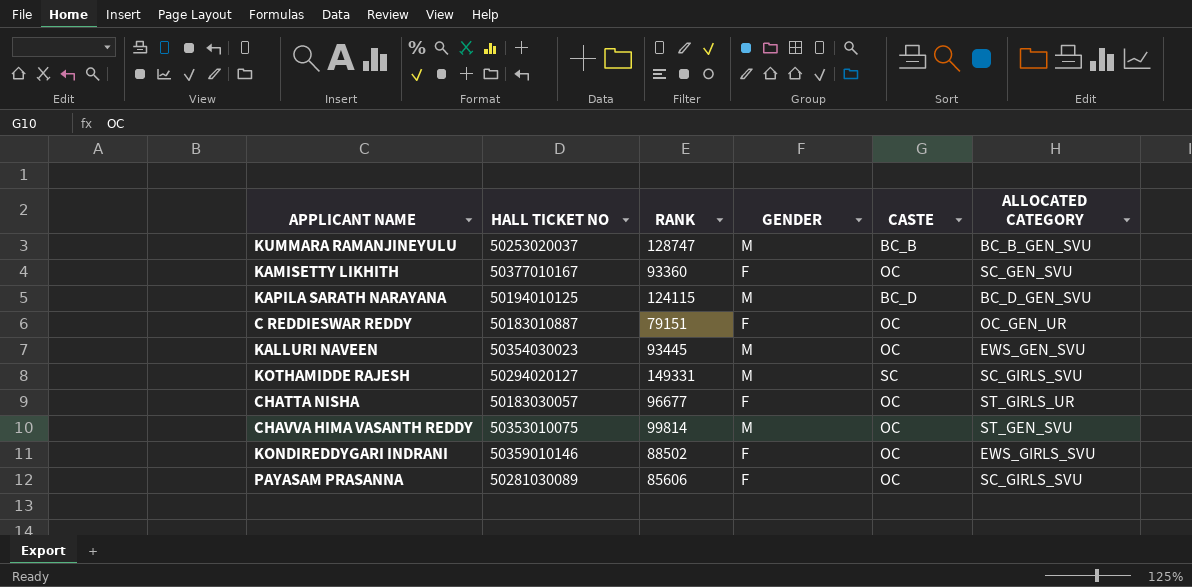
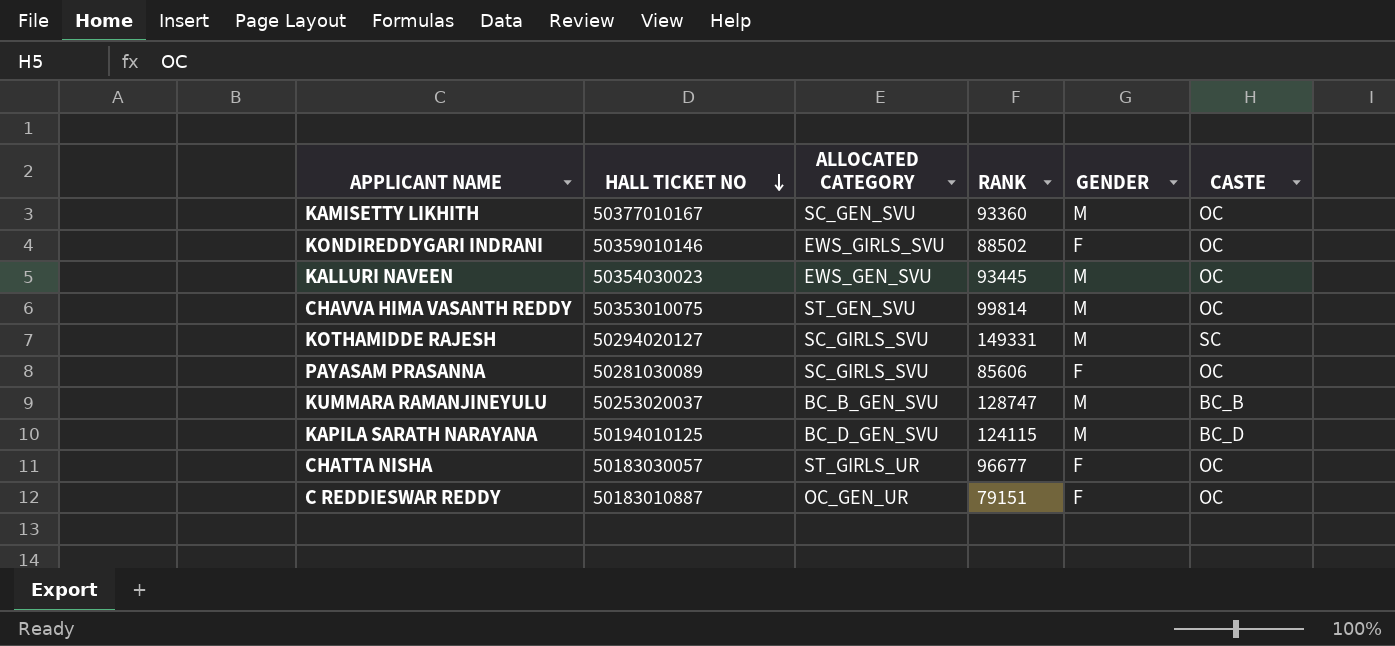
row order: none -> HALL TICKET NO descending
column ALLOCATED CATEGORY | position: 6 -> 3
KAMISETTY LIKHITH | GENDER: F -> M

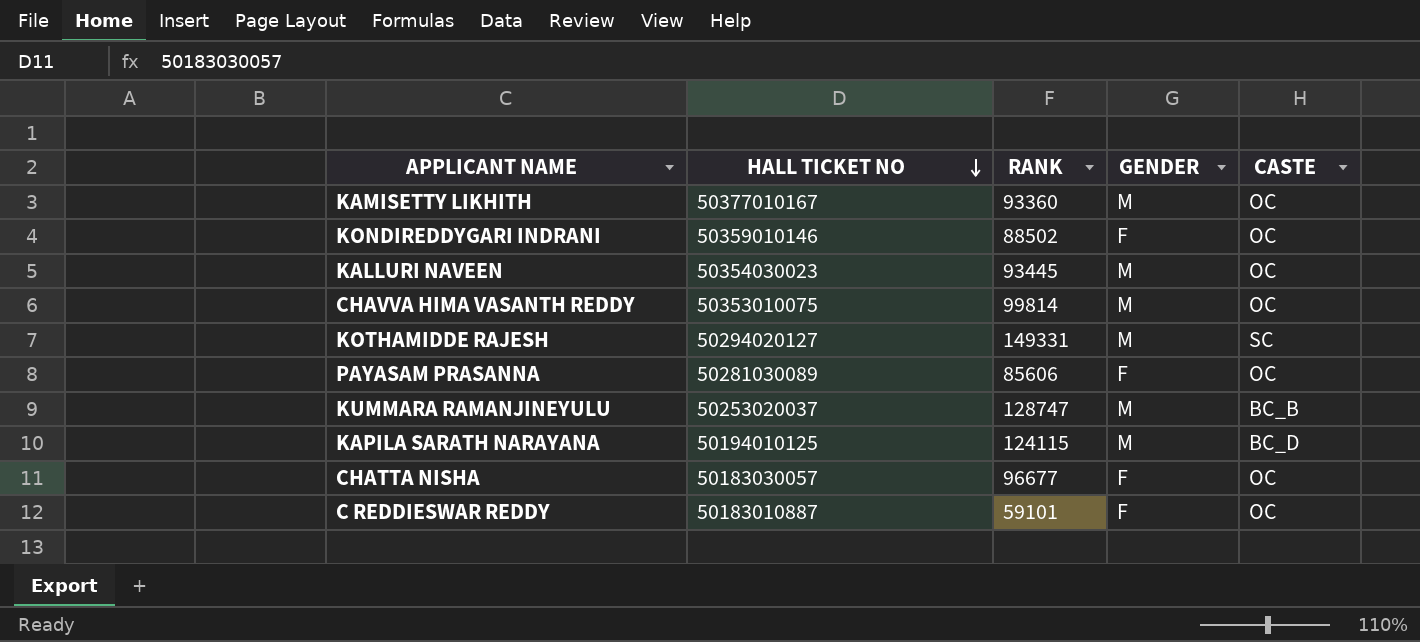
column ALLOCATED CATEGORY | position: 3 -> none
C REDDIESWAR REDDY | RANK: 79151 -> 59101

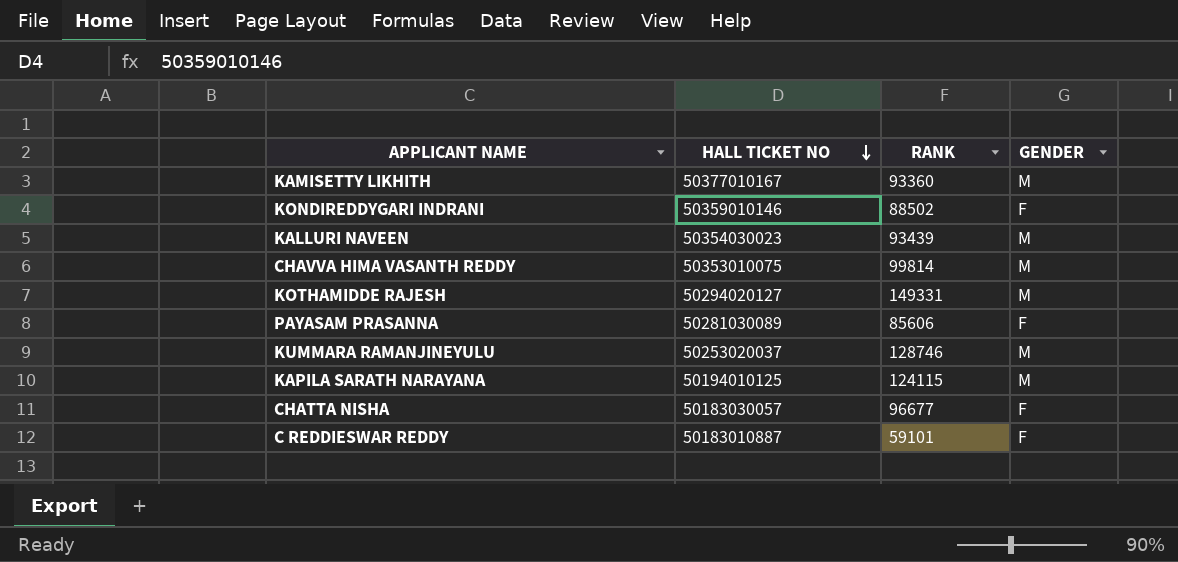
column CASTE | position: 5 -> none
KALLURI NAVEEN | RANK: 93445 -> 93439
KUMMARA RAMANJINEYULU | RANK: 128747 -> 128746

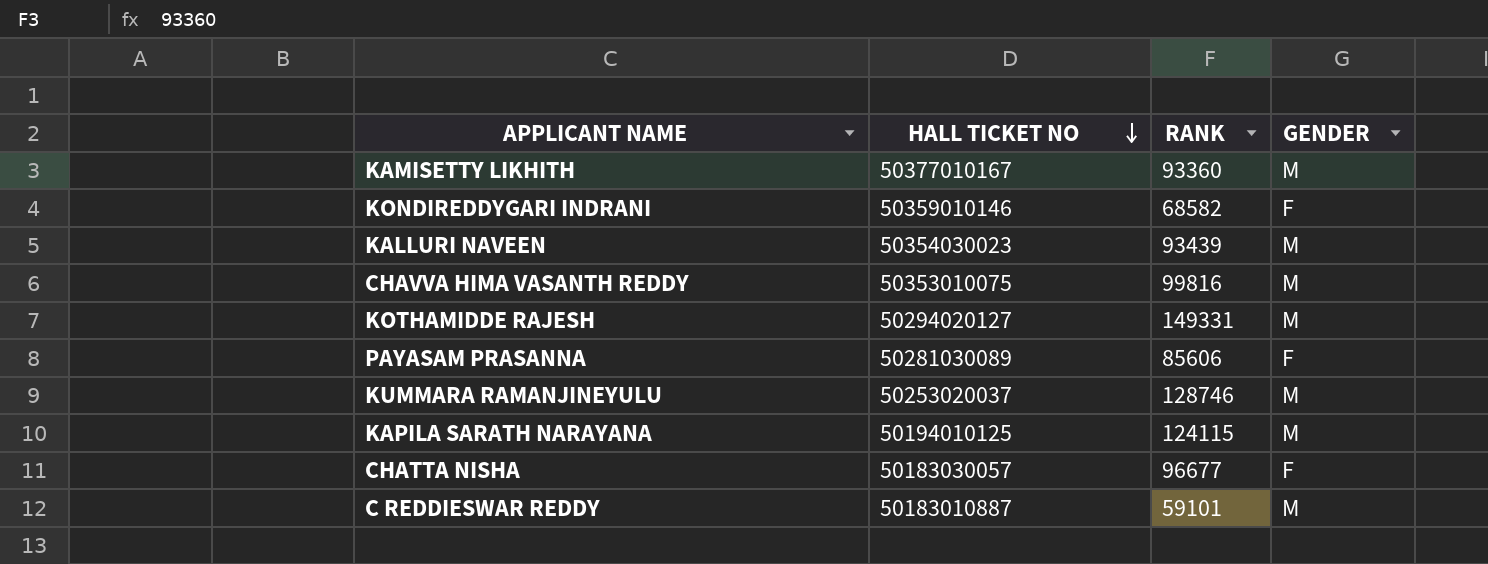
KONDIREDDYGARI INDRANI | RANK: 88502 -> 68582
CHAVVA HIMA VASANTH REDDY | RANK: 99814 -> 99816
C REDDIESWAR REDDY | GENDER: F -> M

